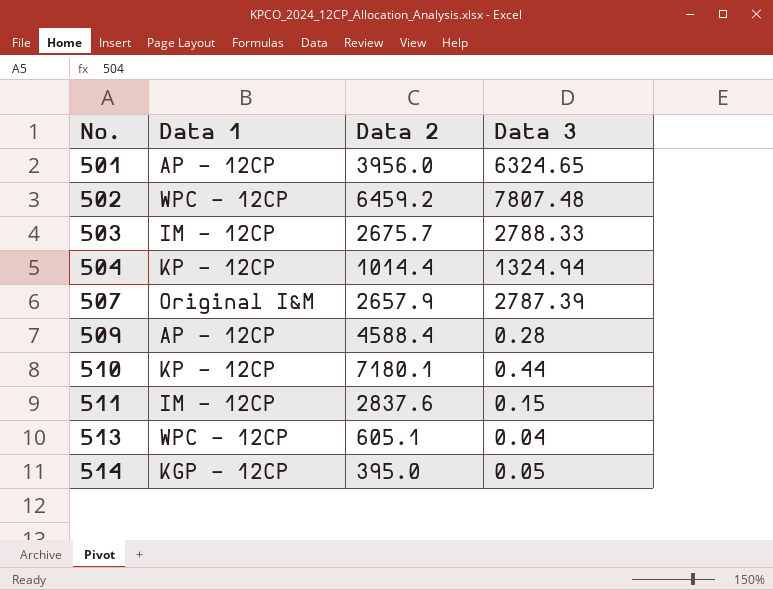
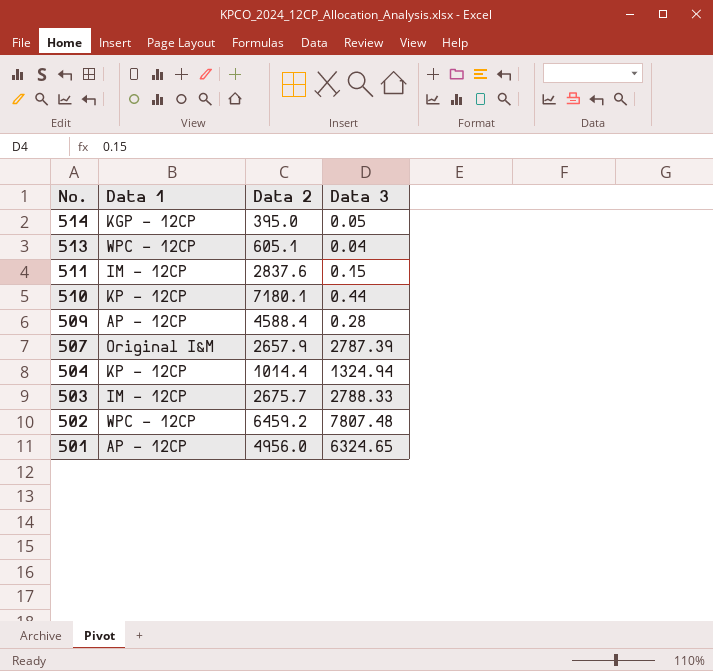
row order: No. ascending -> No. descending
501 | Data 2: 3956.0 -> 4956.0

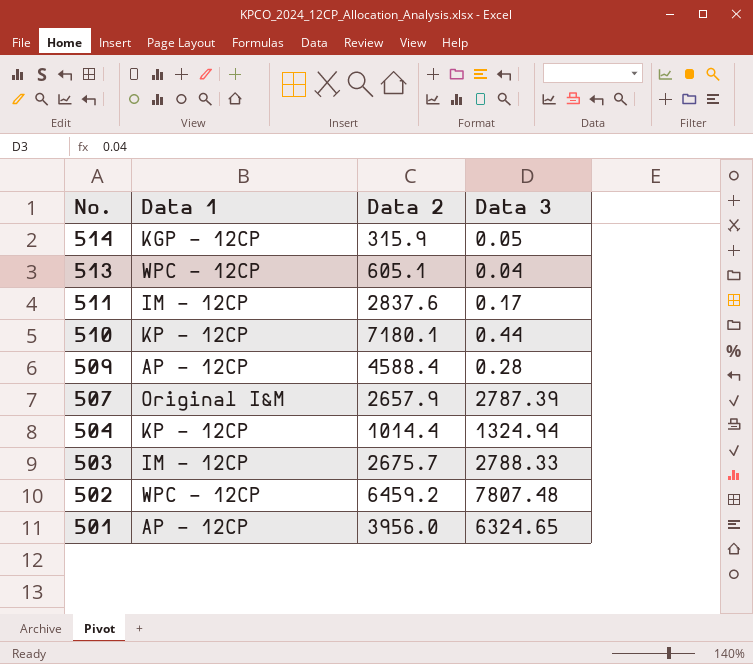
514 | Data 2: 395.0 -> 315.9
511 | Data 3: 0.15 -> 0.17
501 | Data 2: 4956.0 -> 3956.0

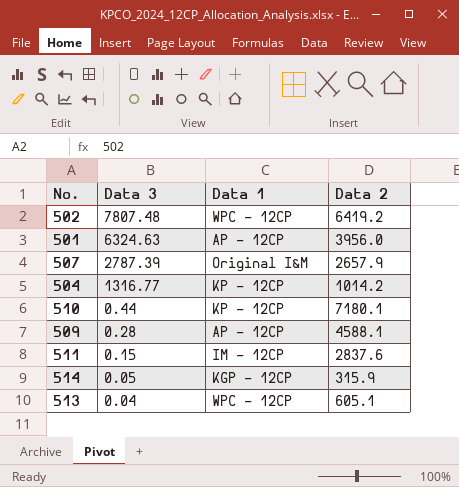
row order: No. descending -> Data 3 descending
column Data 3 | position: 4 -> 2
row 503: IM - 12CP | 2675.7 | 2788.33 -> none
502 | Data 2: 6459.2 -> 6419.2
501 | Data 3: 6324.65 -> 6324.63
504 | Data 3: 1324.94 -> 1316.77
504 | Data 2: 1014.4 -> 1014.2
509 | Data 2: 4588.4 -> 4588.1
511 | Data 3: 0.17 -> 0.15

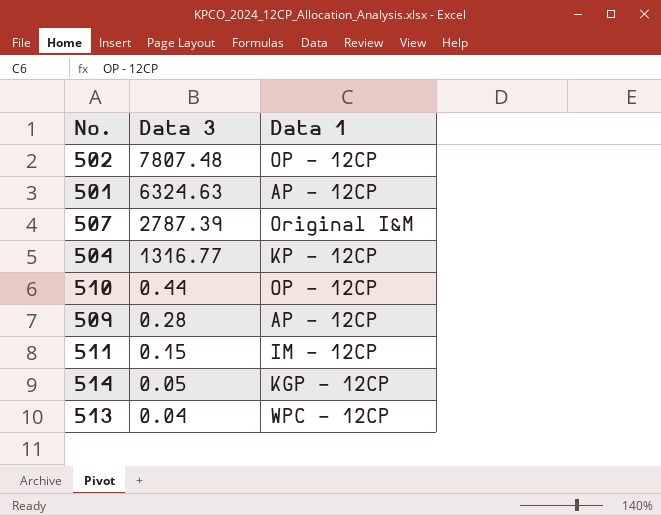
column Data 2 | position: 4 -> none
502 | Data 1: WPC - 12CP -> OP - 12CP
510 | Data 1: KP - 12CP -> OP - 12CP

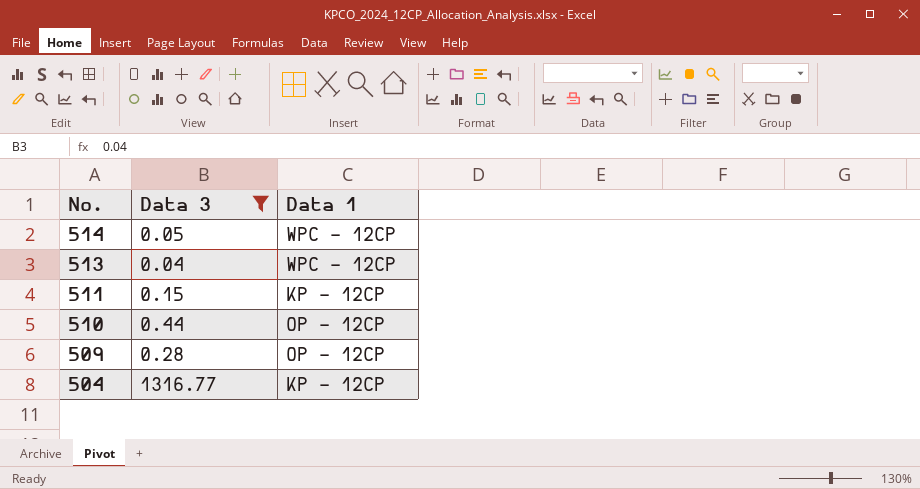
filter: none -> Data 3 <= 1316.77
row order: Data 3 descending -> No. descending
514 | Data 1: KGP - 12CP -> WPC - 12CP
511 | Data 1: IM - 12CP -> KP - 12CP
509 | Data 1: AP - 12CP -> OP - 12CP

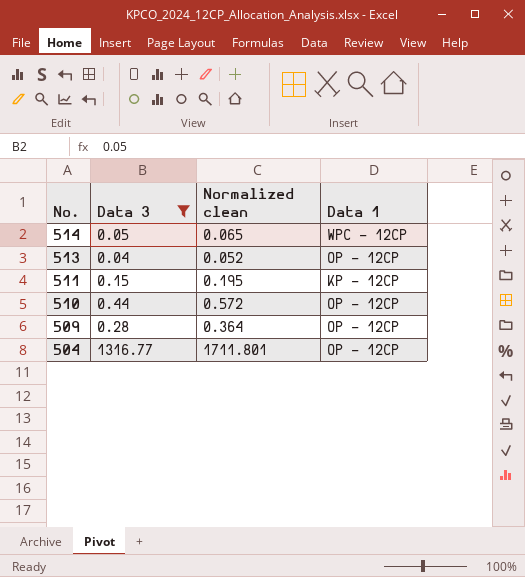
column Normalized clean | formula: none -> [Data 3] * 1.3
513 | Data 1: WPC - 12CP -> OP - 12CP
504 | Data 1: KP - 12CP -> OP - 12CP

